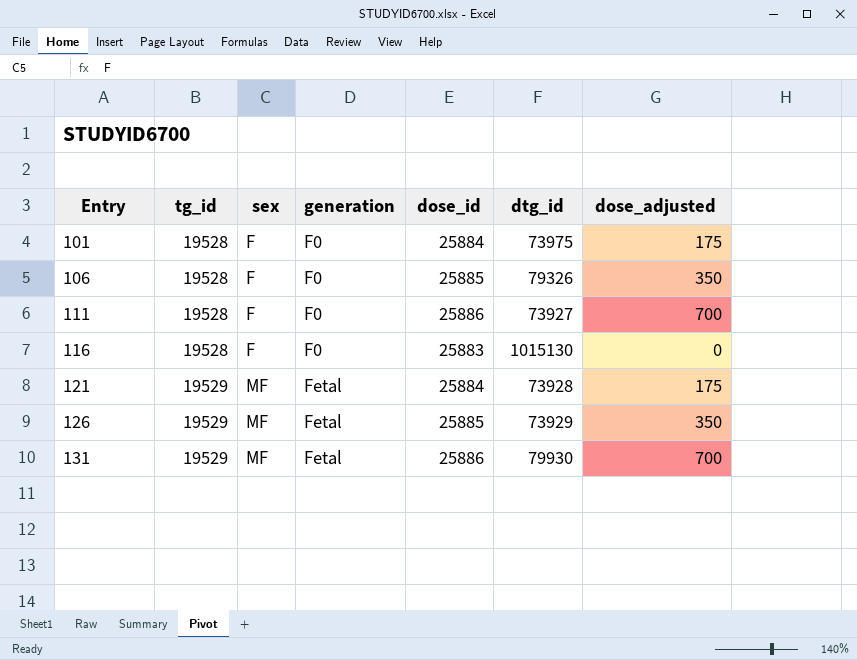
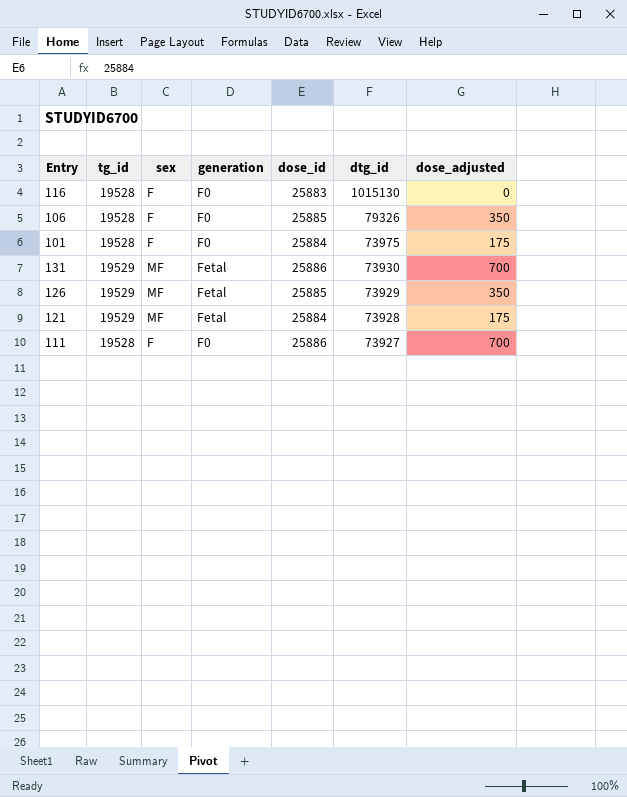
row order: Entry ascending -> dtg_id descending
131 | dtg_id: 79930 -> 73930

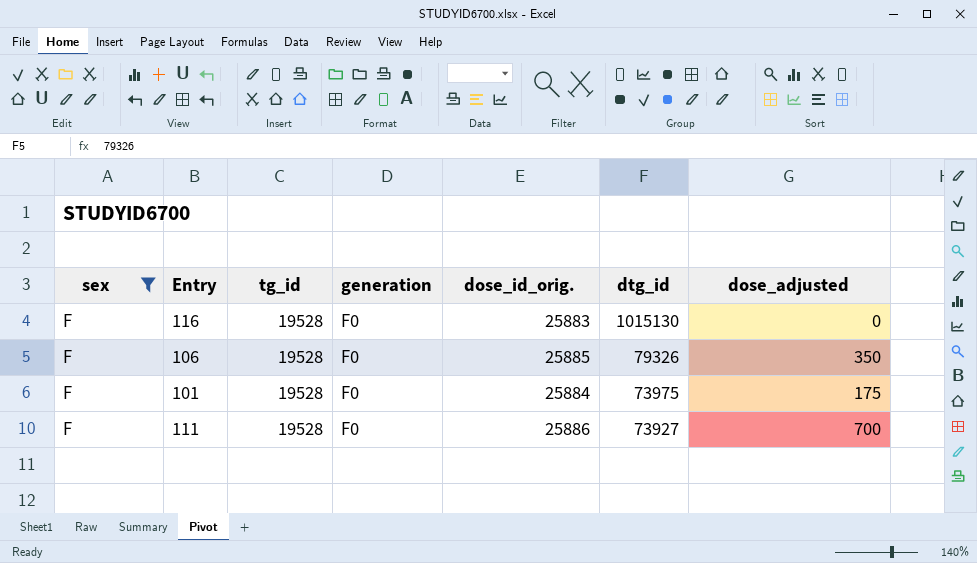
filter: none -> sex = F
column sex | position: 3 -> 1
column name: dose_id -> dose_id_orig.

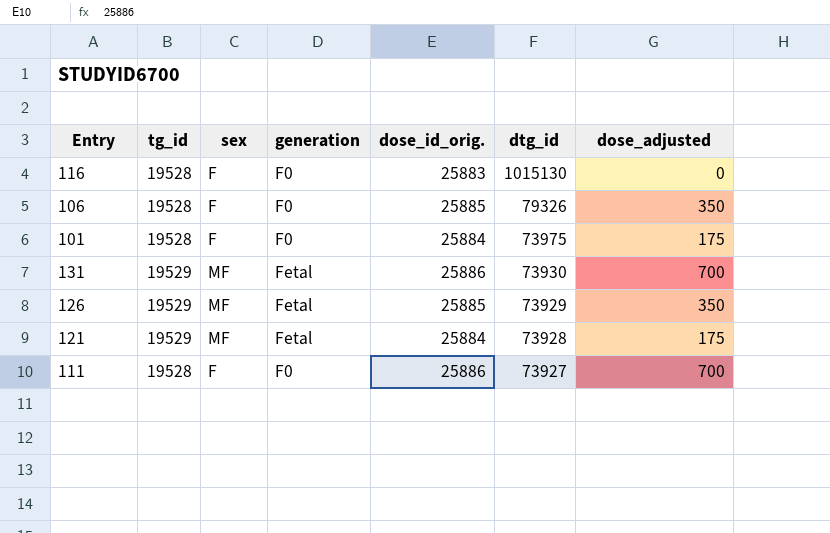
filter: sex = F -> none
column sex | position: 1 -> 3

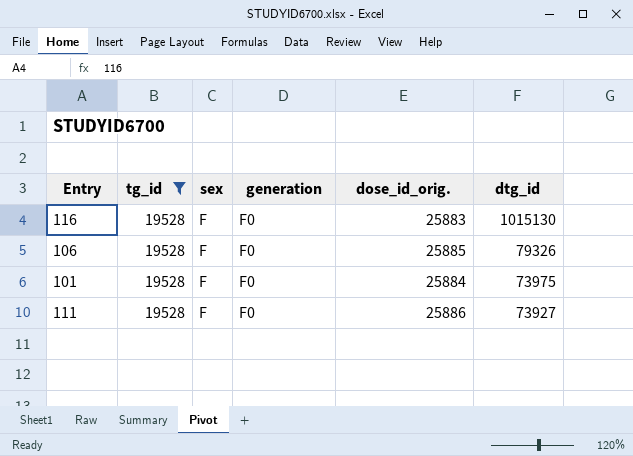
filter: none -> tg_id = 19528
column dose_adjusted | position: 7 -> none

